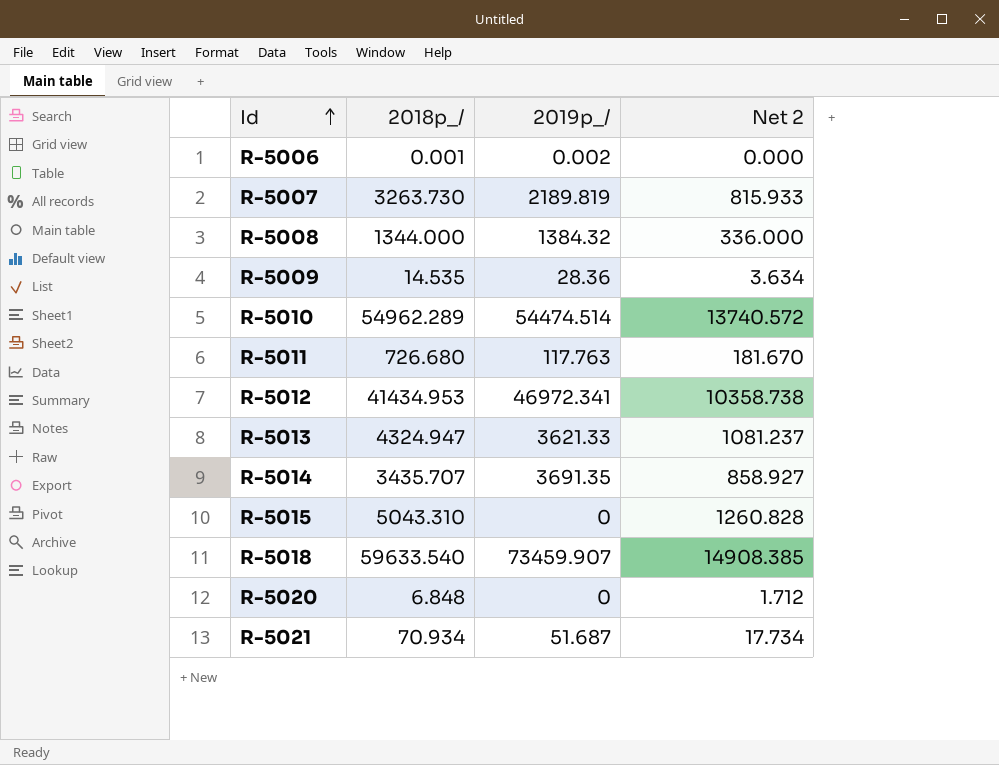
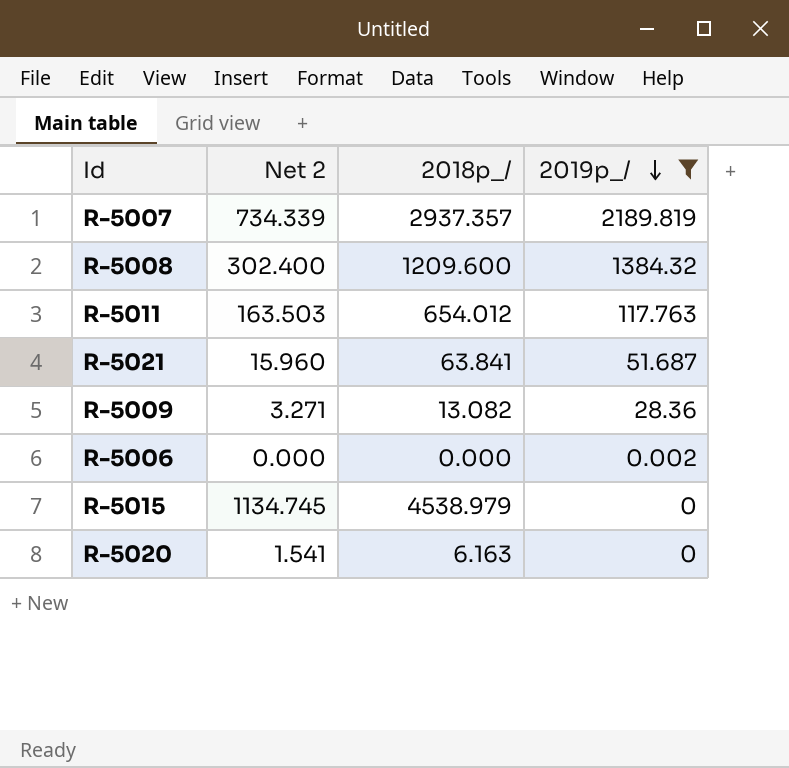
filter: none -> 2019p_/ <= 2189.819
row order: Id ascending -> 2019p_/ descending
column Net 2 | position: 4 -> 2
R-5007 | Net 2: 815.933 -> 734.339
R-5007 | 2018p_/: 3263.730 -> 2937.357
R-5008 | Net 2: 336.000 -> 302.400
R-5008 | 2018p_/: 1344.000 -> 1209.600
R-5011 | Net 2: 181.670 -> 163.503
R-5011 | 2018p_/: 726.680 -> 654.012
R-5021 | Net 2: 17.734 -> 15.960
R-5021 | 2018p_/: 70.934 -> 63.841
R-5009 | Net 2: 3.634 -> 3.271
R-5009 | 2018p_/: 14.535 -> 13.082
R-5006 | 2018p_/: 0.001 -> 0.000
R-5015 | Net 2: 1260.828 -> 1134.745
R-5015 | 2018p_/: 5043.310 -> 4538.979
R-5020 | Net 2: 1.712 -> 1.541
R-5020 | 2018p_/: 6.848 -> 6.163

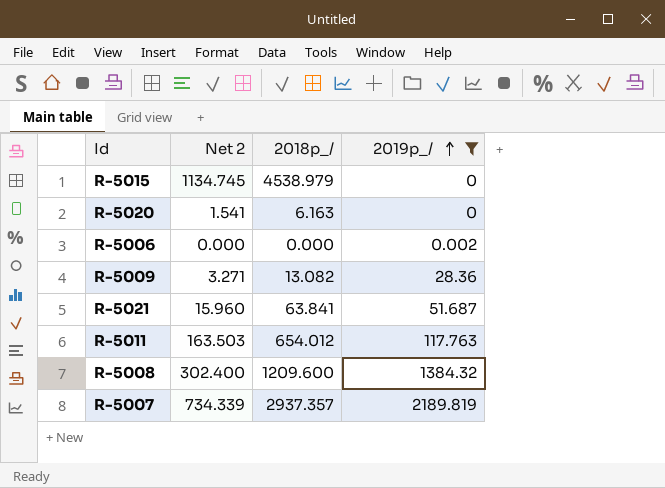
row order: 2019p_/ descending -> 2019p_/ ascending

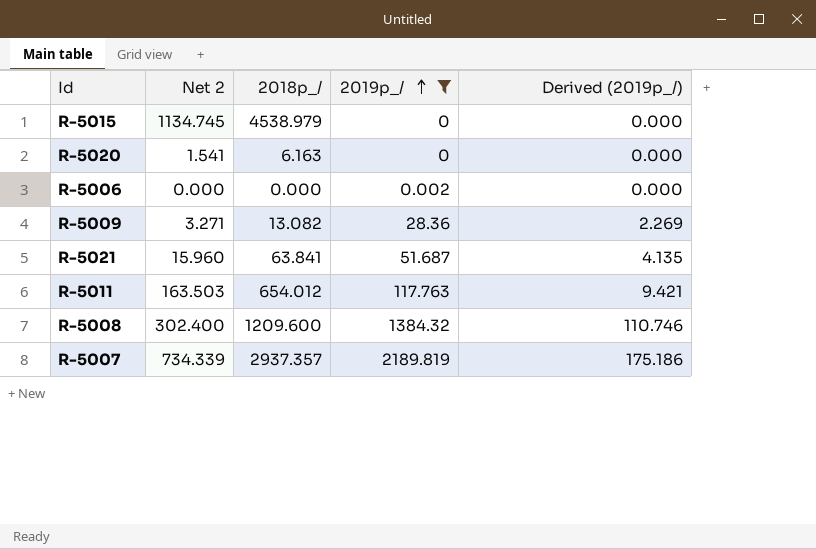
column Derived (2019p_/) | formula: none -> [2019p_/] * 0.08

